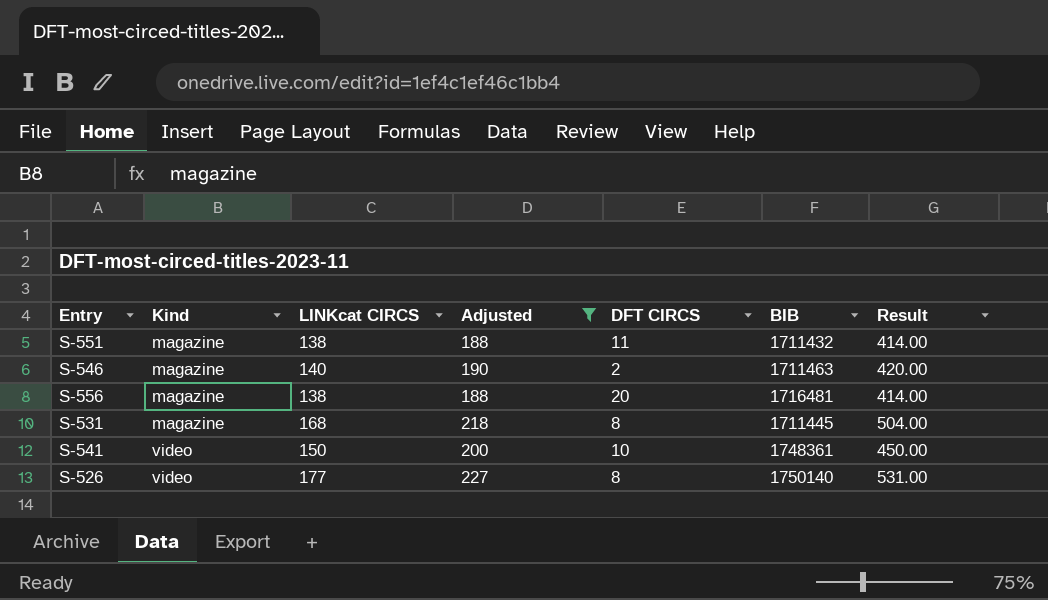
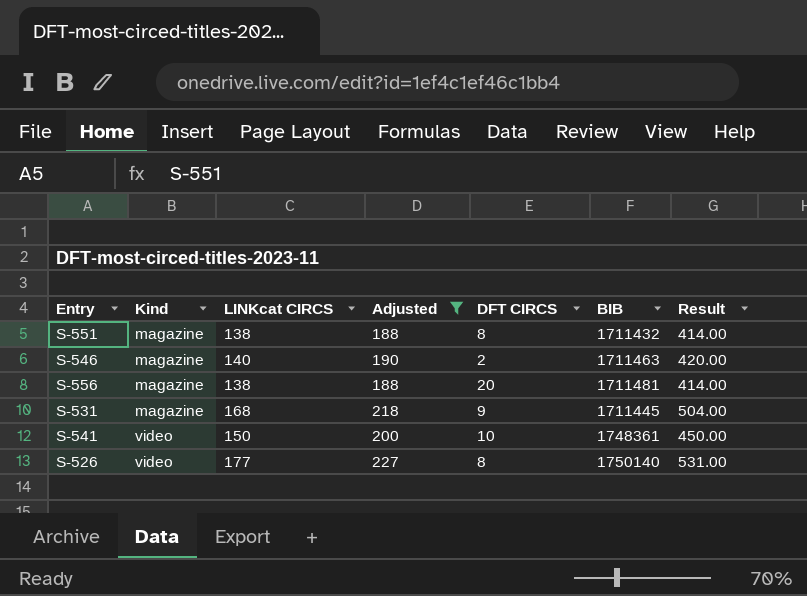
S-551 | DFT CIRCS: 11 -> 8
S-556 | BIB: 1716481 -> 1711481
S-531 | DFT CIRCS: 8 -> 9

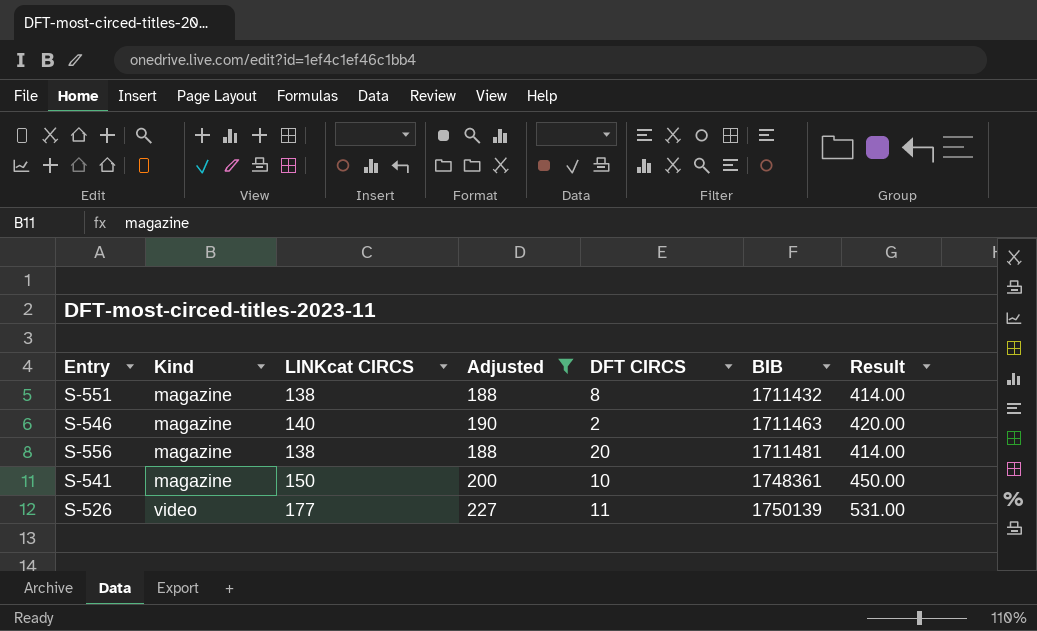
row S-531: magazine | 168 | 218 | 9 | 1711445 | 504.00 -> none
S-541 | Kind: video -> magazine
S-526 | DFT CIRCS: 8 -> 11
S-526 | BIB: 1750140 -> 1750139

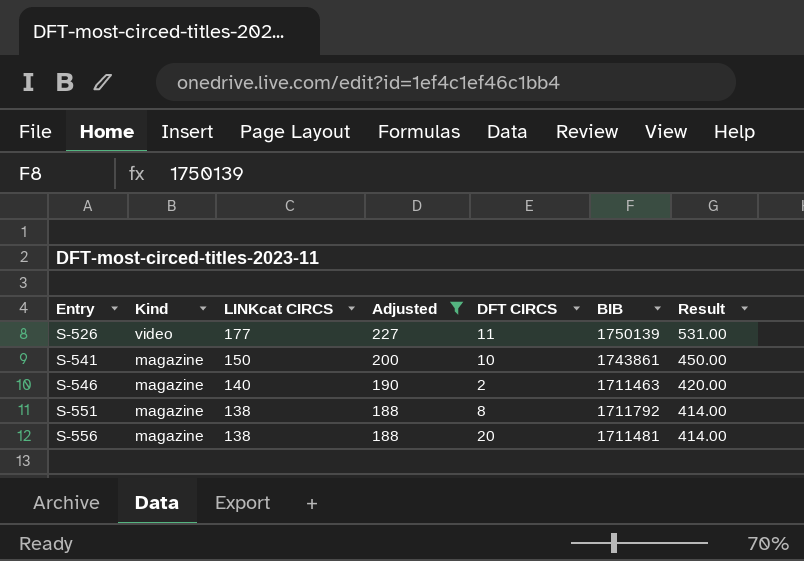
row order: Kind ascending -> Entry ascending
S-541 | BIB: 1748361 -> 1743861
S-551 | BIB: 1711432 -> 1711792

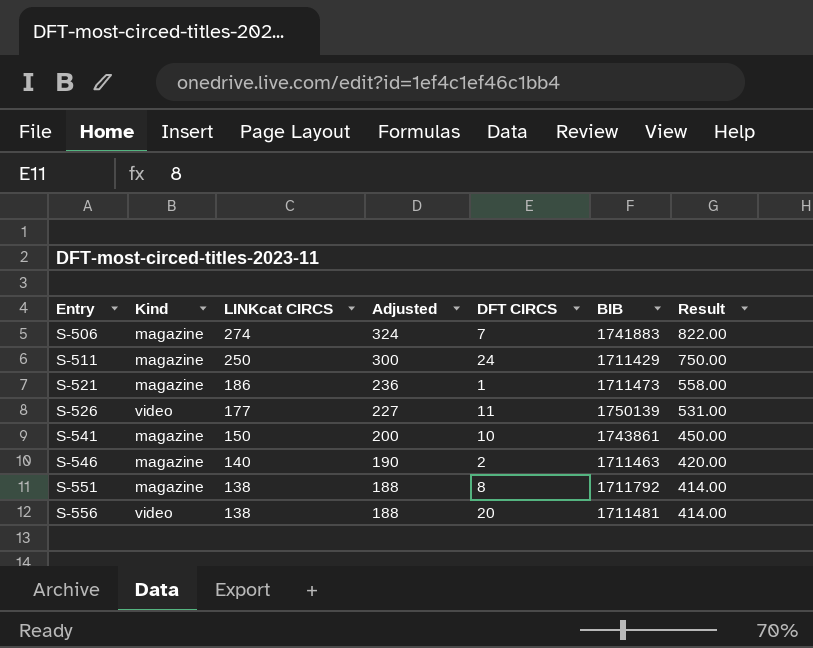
filter: Adjusted <= 227 -> none
S-556 | Kind: magazine -> video

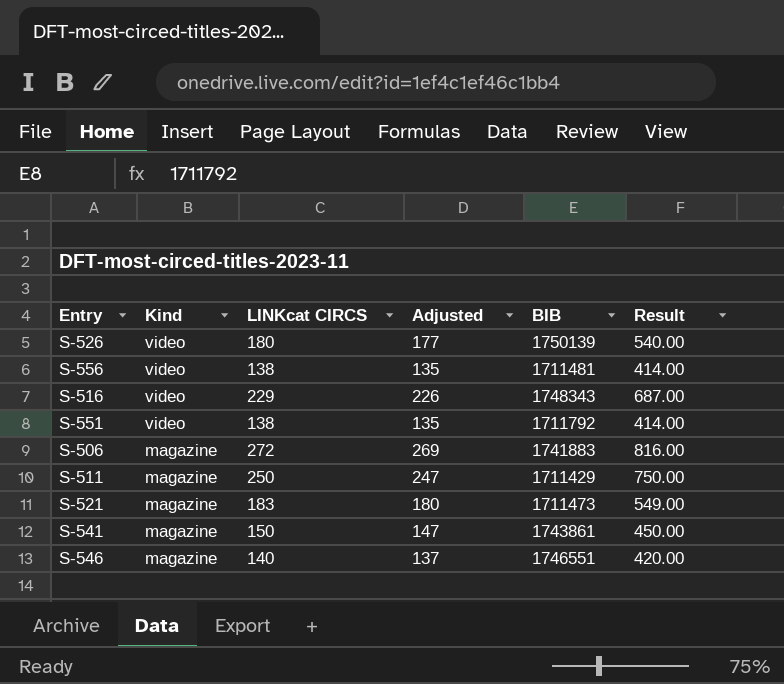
row order: Entry ascending -> Kind descending
column DFT CIRCS | position: 5 -> none
column Adjusted | formula: [LINKcat CIRCS] + 50 -> [LINKcat CIRCS] - 3
S-526 | LINKcat CIRCS: 177 -> 180
S-526 | Result: 531.00 -> 540.00
row S-516: none -> video | 229 | 226 | 1748343 | 687.00
S-551 | Kind: magazine -> video
S-506 | LINKcat CIRCS: 274 -> 272
S-506 | Result: 822.00 -> 816.00
S-521 | LINKcat CIRCS: 186 -> 183
S-521 | Result: 558.00 -> 549.00
S-546 | BIB: 1711463 -> 1746551

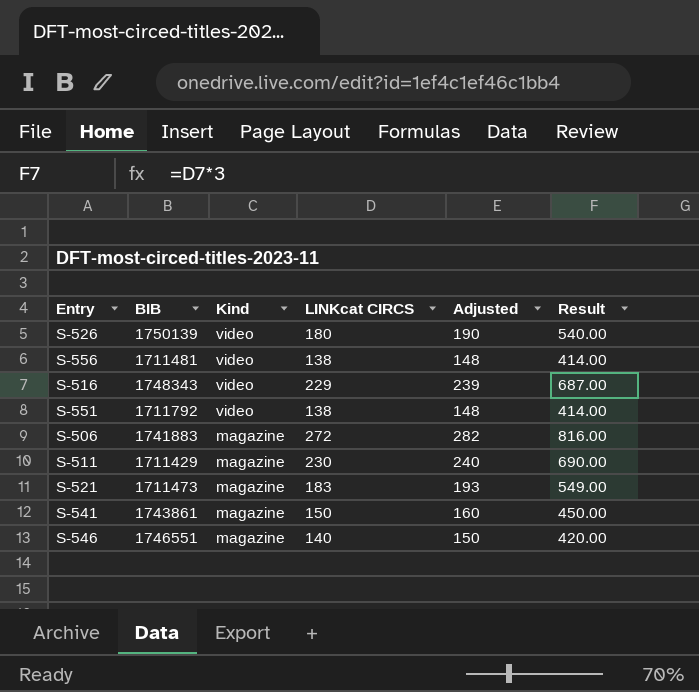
column BIB | position: 5 -> 2
column Adjusted | formula: [LINKcat CIRCS] - 3 -> [LINKcat CIRCS] + 10
S-511 | LINKcat CIRCS: 250 -> 230
S-511 | Result: 750.00 -> 690.00

